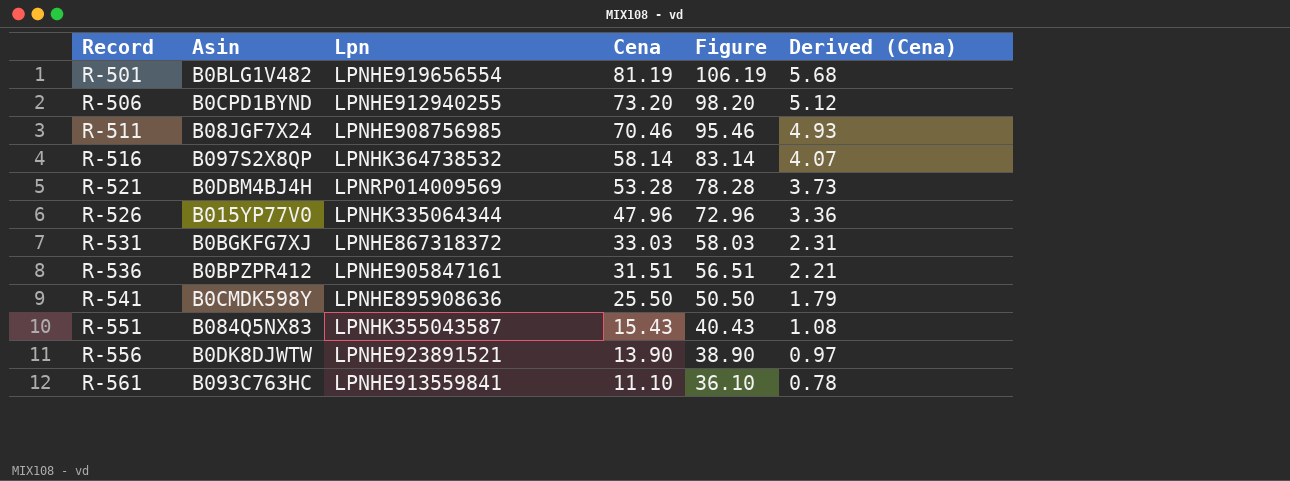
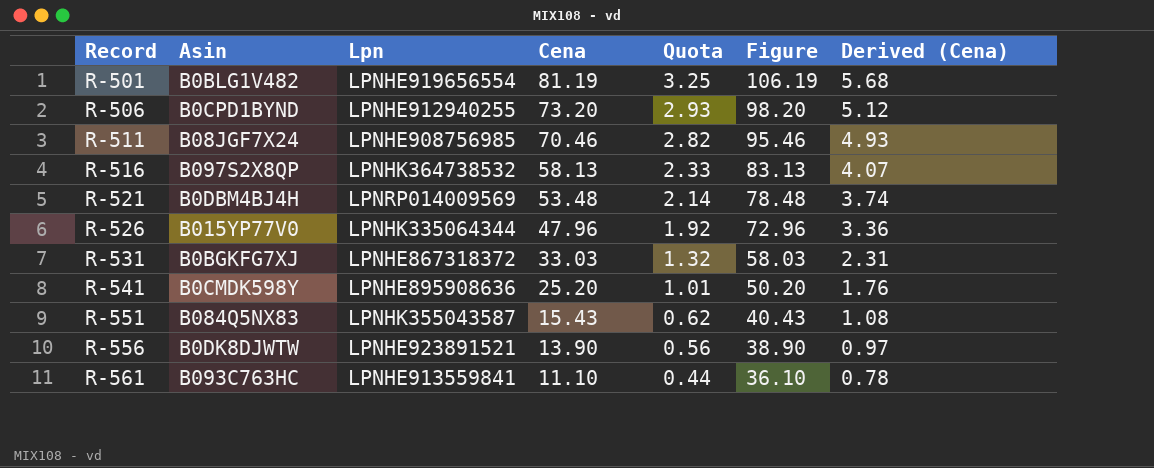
column Quota | formula: none -> [Cena] * 0.04
row R-536: B0BPZPR412 | LPNHE905847161 | 31.51 | 56.51 | 2.21 -> none
R-516 | Cena: 58.14 -> 58.13
R-516 | Figure: 83.14 -> 83.13
R-521 | Cena: 53.28 -> 53.48
R-521 | Figure: 78.28 -> 78.48
R-521 | Derived (Cena): 3.73 -> 3.74
R-541 | Cena: 25.50 -> 25.20
R-541 | Figure: 50.50 -> 50.20
R-541 | Derived (Cena): 1.79 -> 1.76

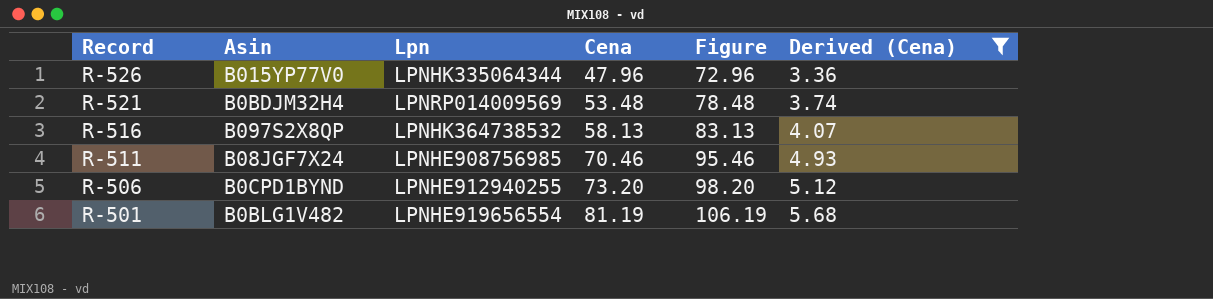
filter: none -> Derived (Cena) >= 3.36
row order: Record ascending -> Record descending
column Quota | formula: [Cena] * 0.04 -> none
R-521 | Asin: B0DBM4BJ4H -> B0BDJM32H4

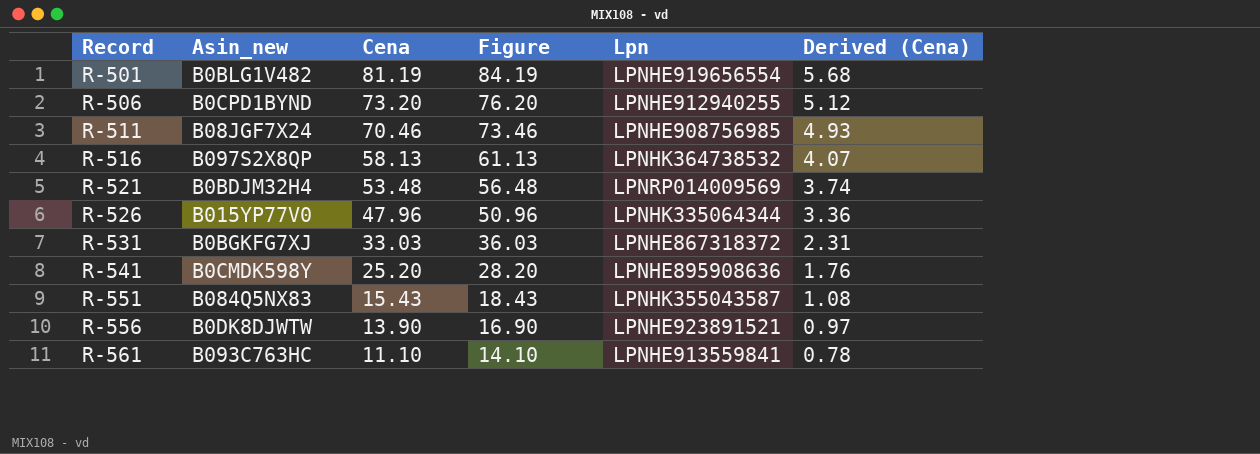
filter: Derived (Cena) >= 3.36 -> none
row order: Record descending -> Record ascending
column name: Asin -> Asin_new
column Figure | formula: [Cena] + 25 -> [Cena] + 3
column Lpn | position: 3 -> 5

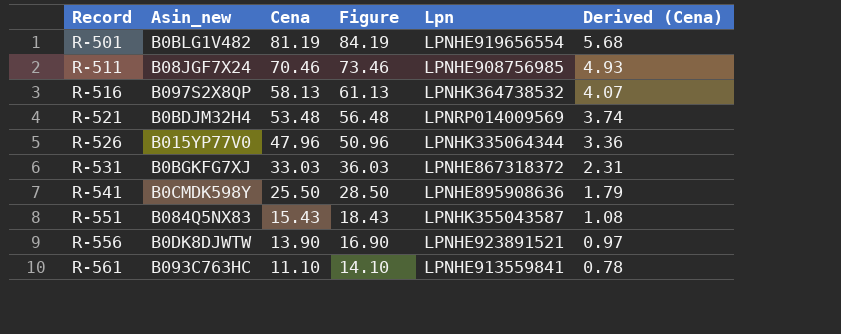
row R-506: B0CPD1BYND | 73.20 | 76.20 | LPNHE912940255 | 5.12 -> none
R-541 | Cena: 25.20 -> 25.50
R-541 | Figure: 28.20 -> 28.50
R-541 | Derived (Cena): 1.76 -> 1.79

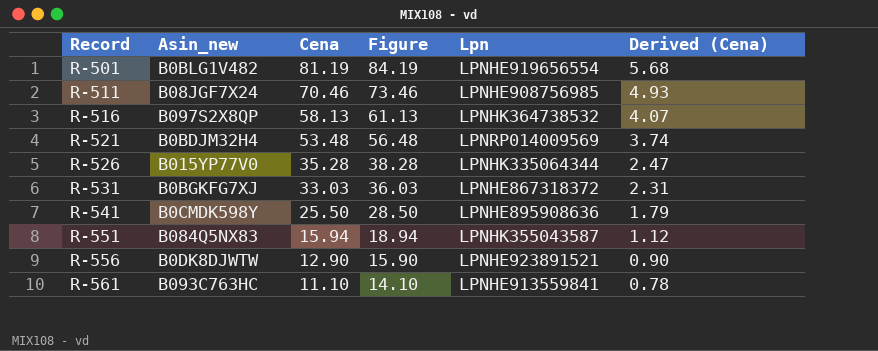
R-526 | Cena: 47.96 -> 35.28
R-526 | Figure: 50.96 -> 38.28
R-526 | Derived (Cena): 3.36 -> 2.47
R-551 | Cena: 15.43 -> 15.94
R-551 | Figure: 18.43 -> 18.94
R-551 | Derived (Cena): 1.08 -> 1.12
R-556 | Cena: 13.90 -> 12.90
R-556 | Figure: 16.90 -> 15.90
R-556 | Derived (Cena): 0.97 -> 0.90

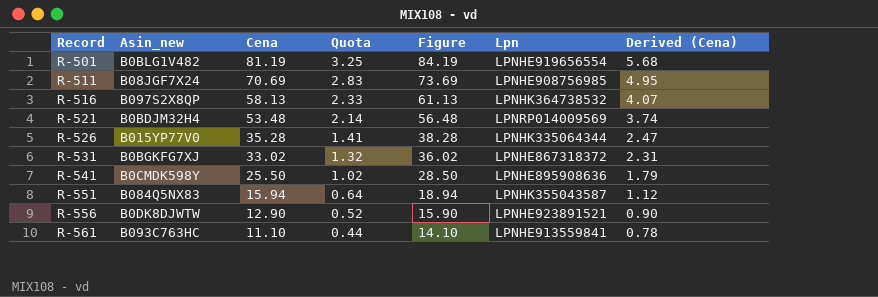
column Quota | formula: none -> [Cena] * 0.04
R-511 | Cena: 70.46 -> 70.69
R-511 | Figure: 73.46 -> 73.69
R-511 | Derived (Cena): 4.93 -> 4.95
R-531 | Cena: 33.03 -> 33.02
R-531 | Figure: 36.03 -> 36.02

